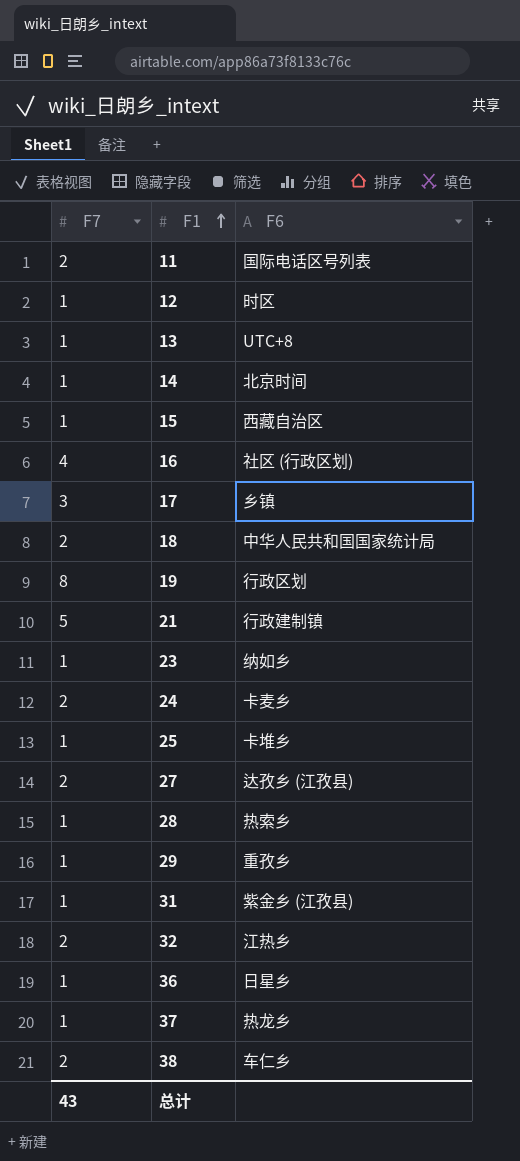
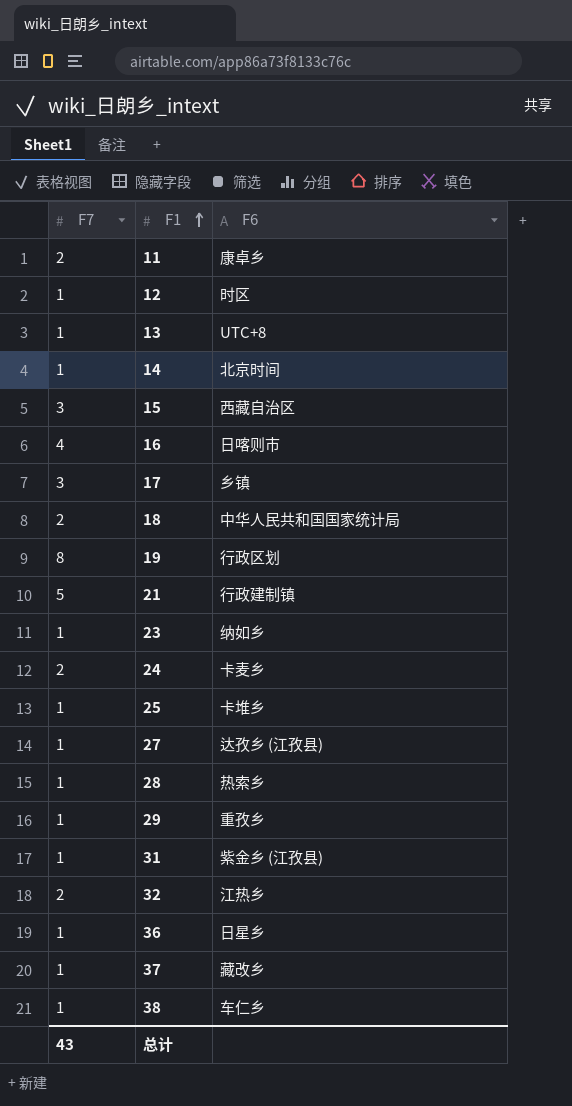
11 | F6: 国际电话区号列表 -> 康卓乡
15 | F7: 1 -> 3
16 | F6: 社区 (行政区划) -> 日喀则市
27 | F7: 2 -> 1
37 | F6: 热龙乡 -> 藏改乡
38 | F7: 2 -> 1

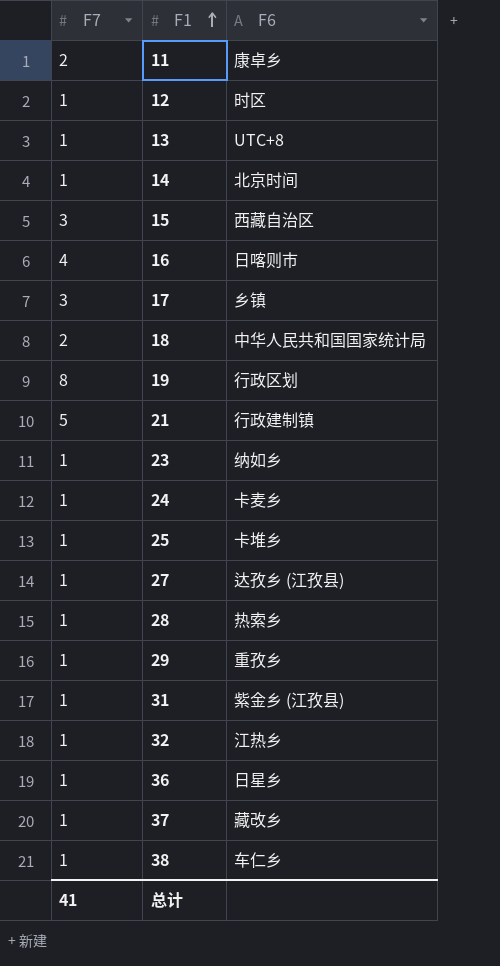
24 | F7: 2 -> 1
32 | F7: 2 -> 1
总计 | F7: 43 -> 41

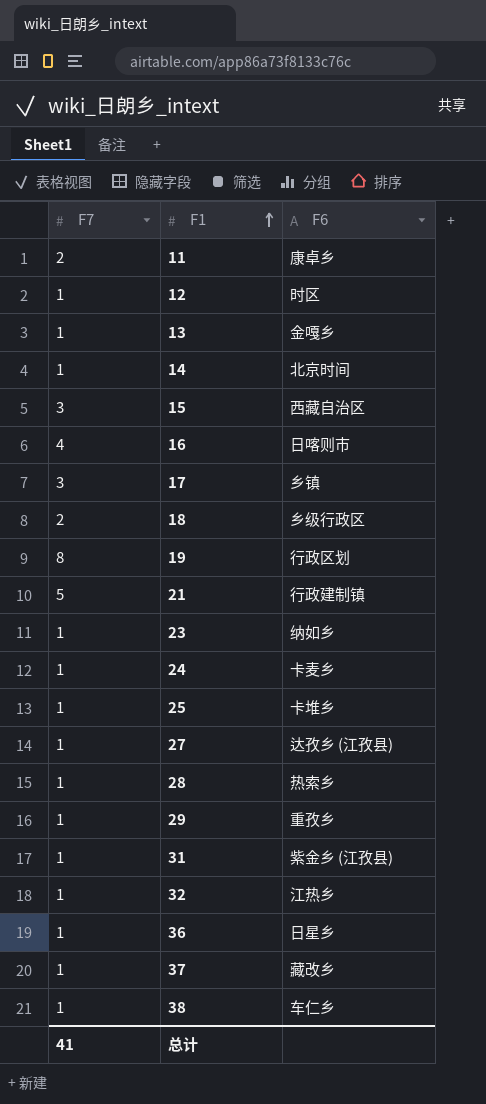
13 | F6: UTC+8 -> 金嘎乡
18 | F6: 中华人民共和国国家统计局 -> 乡级行政区

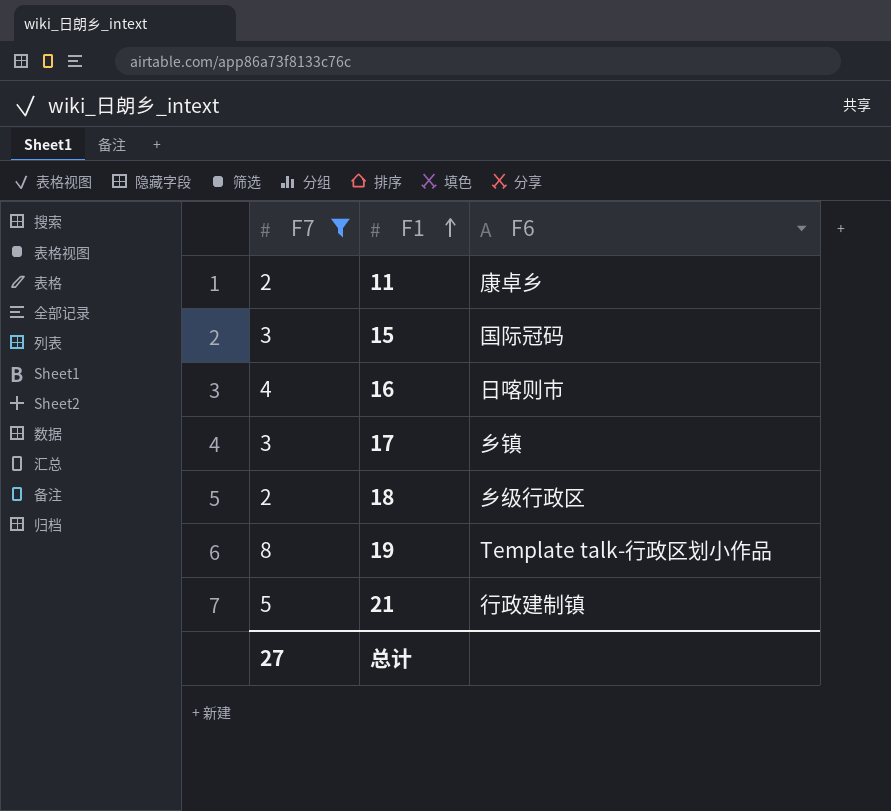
filter: none -> F7 != 1
15 | F6: 西藏自治区 -> 国际冠码
19 | F6: 行政区划 -> Template talk-行政区划小作品
总计 | F7: 41 -> 27

